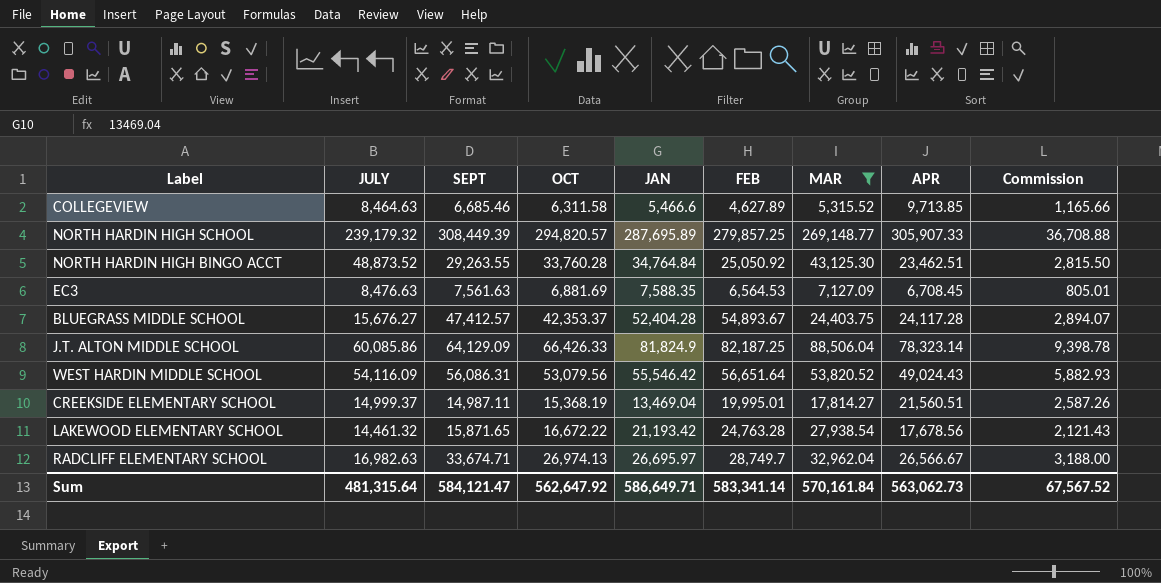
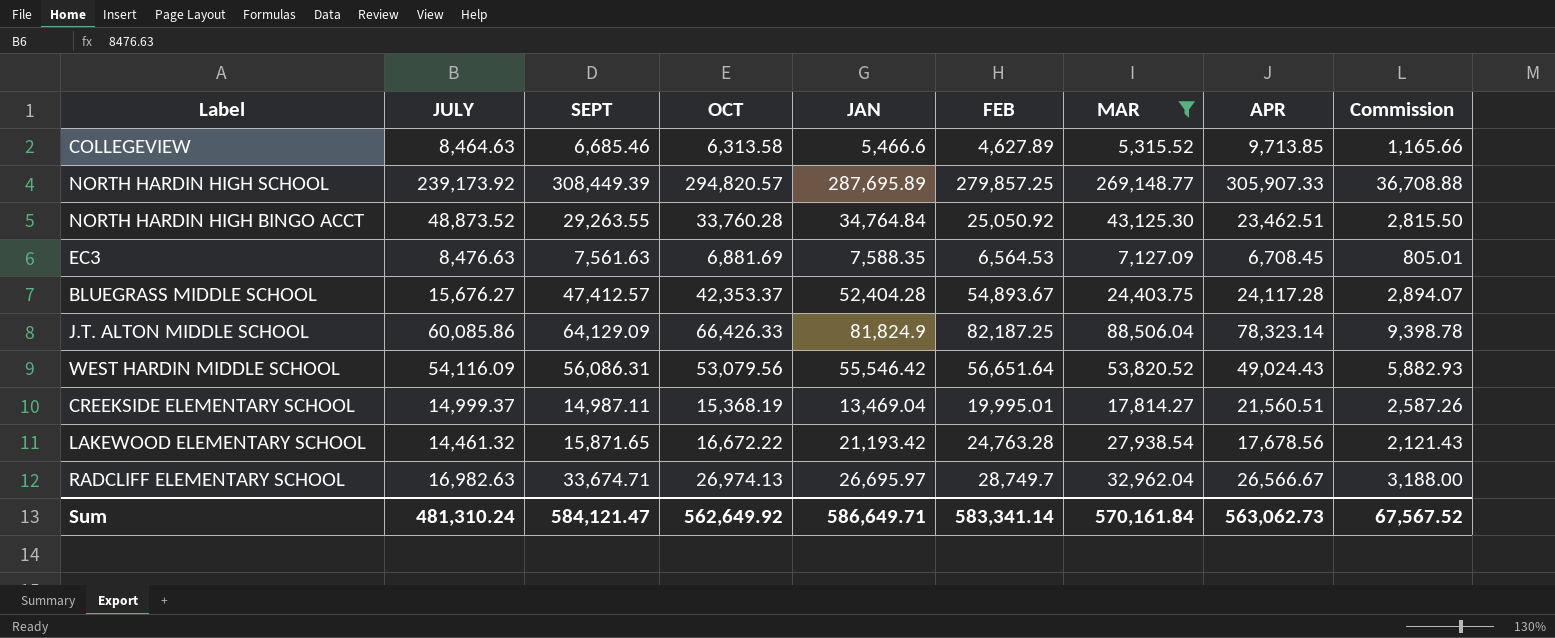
COLLEGEVIEW | OCT: 6,311.58 -> 6,313.58
NORTH HARDIN HIGH SCHOOL | JULY: 239,179.32 -> 239,173.92
Sum | JULY: 481,315.64 -> 481,310.24
Sum | OCT: 562,647.92 -> 562,649.92

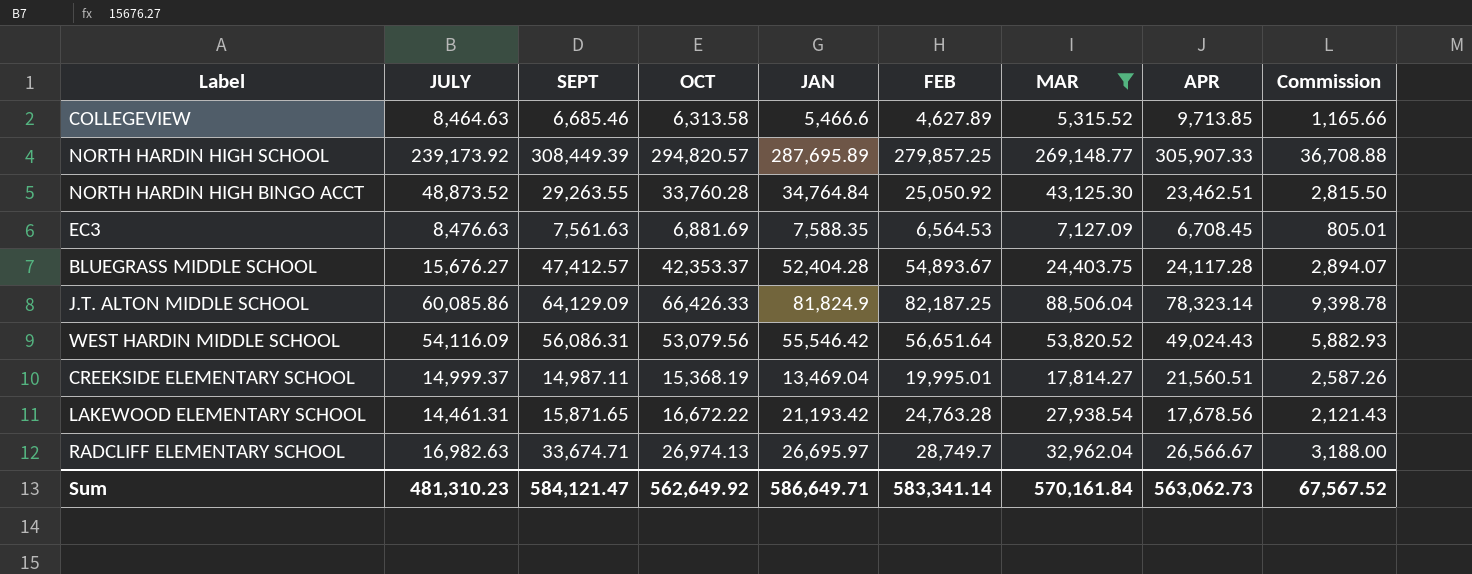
LAKEWOOD ELEMENTARY SCHOOL | JULY: 14,461.32 -> 14,461.31
Sum | JULY: 481,310.24 -> 481,310.23

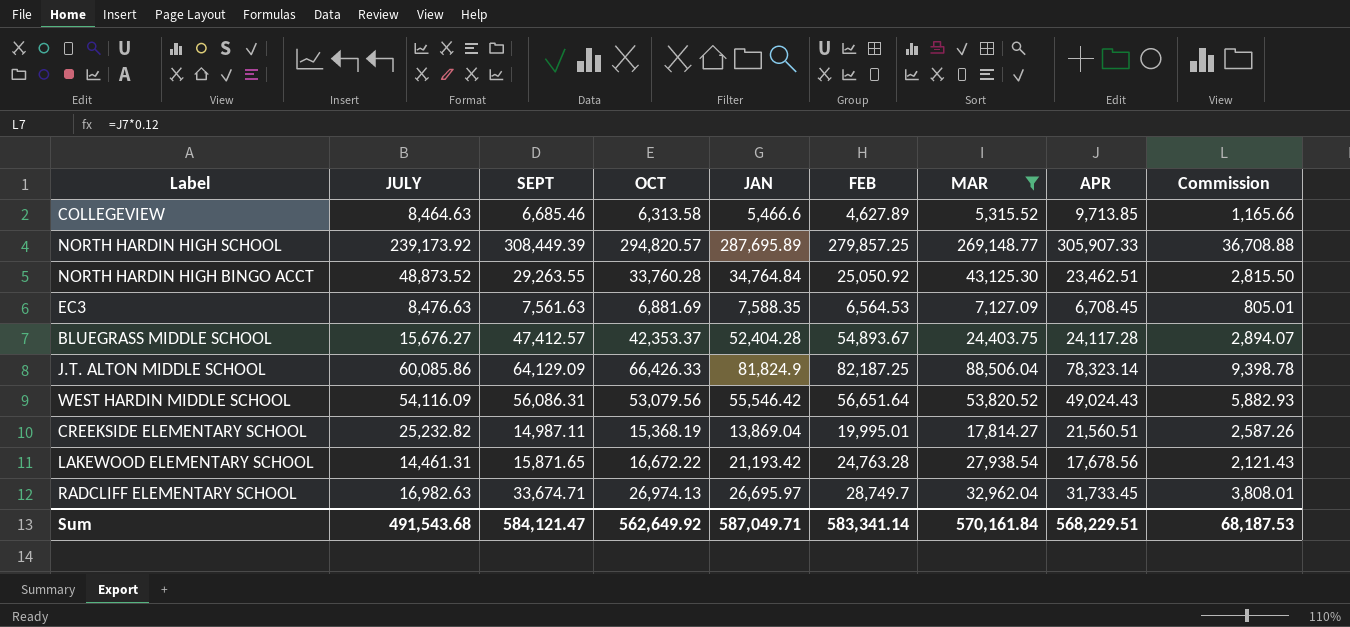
CREEKSIDE ELEMENTARY SCHOOL | JULY: 14,999.37 -> 25,232.82
CREEKSIDE ELEMENTARY SCHOOL | JAN: 13,469.04 -> 13,869.04
RADCLIFF ELEMENTARY SCHOOL | APR: 26,566.67 -> 31,733.45
RADCLIFF ELEMENTARY SCHOOL | Commission: 3,188.00 -> 3,808.01
Sum | JULY: 481,310.23 -> 491,543.68
Sum | JAN: 586,649.71 -> 587,049.71
Sum | APR: 563,062.73 -> 568,229.51
Sum | Commission: 67,567.52 -> 68,187.53

